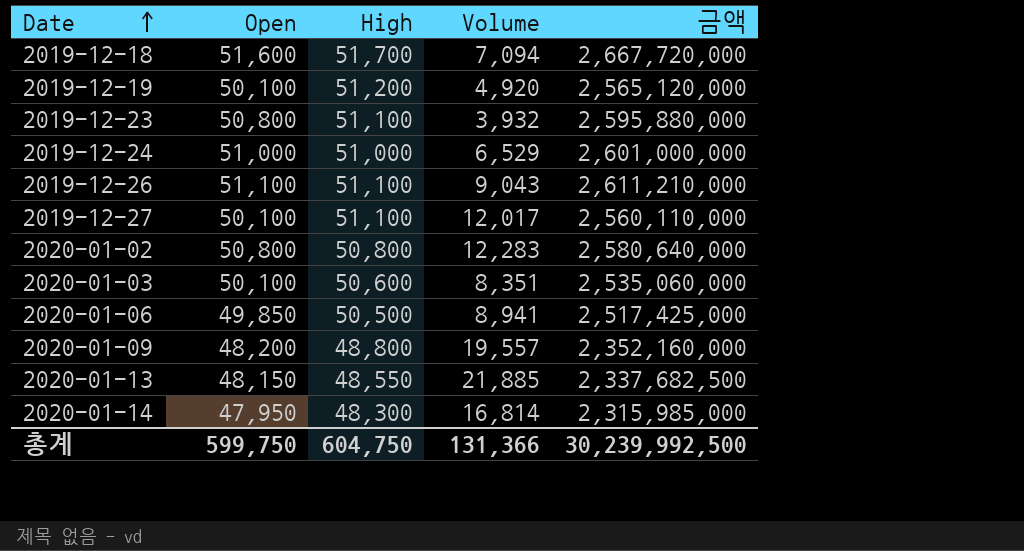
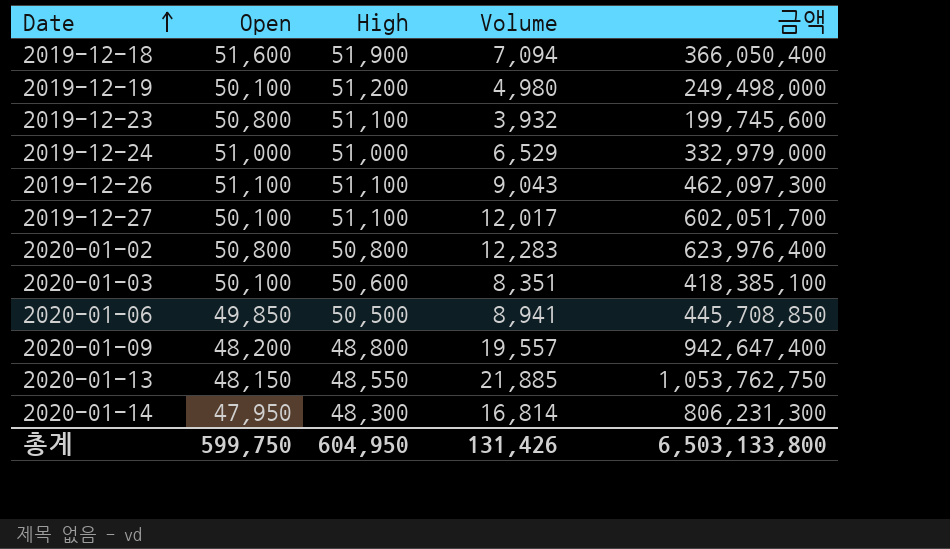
column 금액 | formula: [Open] * [High] -> [Open] * [Volume]
2019-12-18 | High: 51,700 -> 51,900
2019-12-19 | Volume: 4,920 -> 4,980
총계 | High: 604,750 -> 604,950
총계 | Volume: 131,366 -> 131,426
총계 | 금액: 30,239,992,500 -> 6,503,133,800

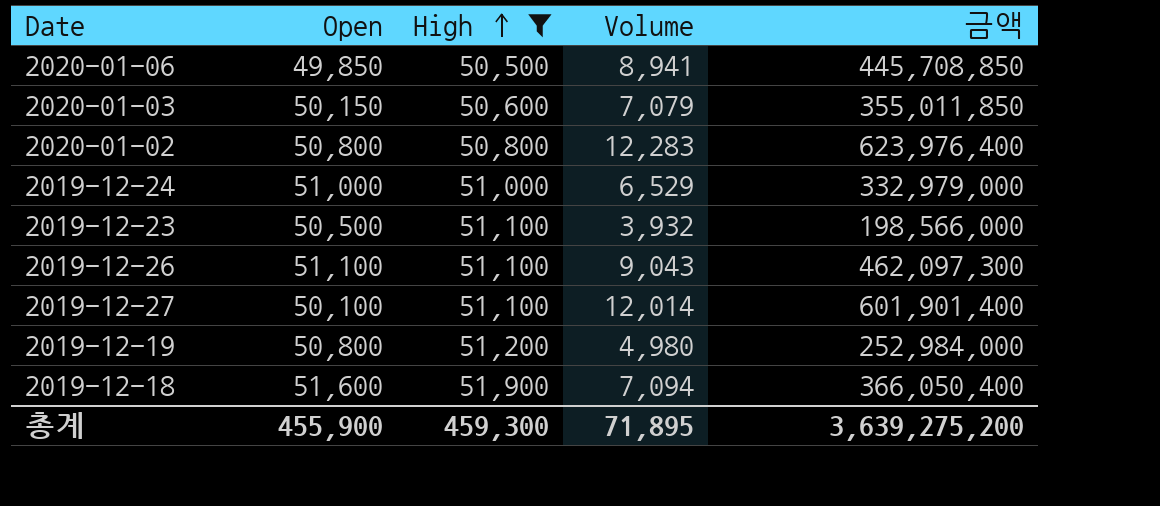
filter: none -> High >= 50,500
row order: Date ascending -> High ascending
2020-01-03 | Open: 50,100 -> 50,150
2020-01-03 | Volume: 8,351 -> 7,079
2020-01-03 | 금액: 418,385,100 -> 355,011,850
2019-12-23 | Open: 50,800 -> 50,500
2019-12-23 | 금액: 199,745,600 -> 198,566,000
2019-12-27 | Volume: 12,017 -> 12,014
2019-12-27 | 금액: 602,051,700 -> 601,901,400
2019-12-19 | Open: 50,100 -> 50,800
2019-12-19 | 금액: 249,498,000 -> 252,984,000
총계 | Open: 599,750 -> 455,900
총계 | High: 604,950 -> 459,300
총계 | Volume: 131,426 -> 71,895
총계 | 금액: 6,503,133,800 -> 3,639,275,200

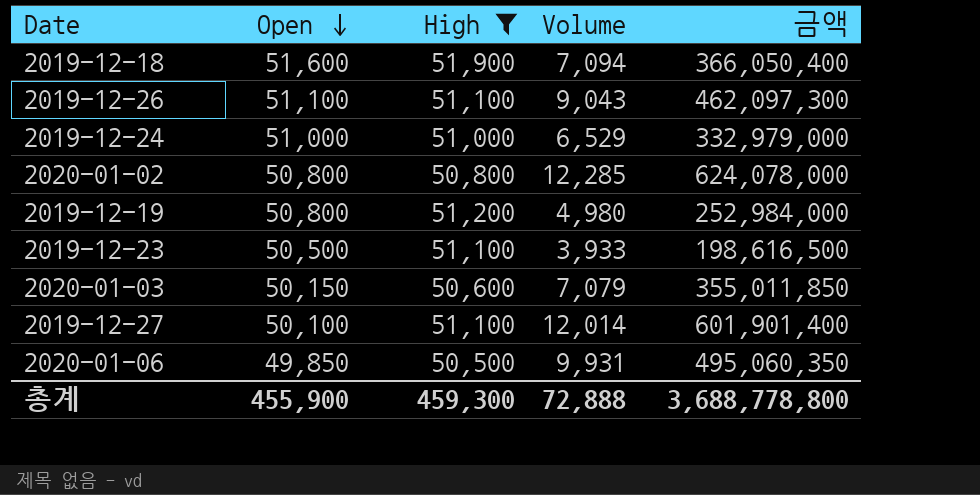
row order: High ascending -> Open descending
2020-01-02 | Volume: 12,283 -> 12,285
2020-01-02 | 금액: 623,976,400 -> 624,078,000
2019-12-23 | Volume: 3,932 -> 3,933
2019-12-23 | 금액: 198,566,000 -> 198,616,500
2020-01-06 | Volume: 8,941 -> 9,931
2020-01-06 | 금액: 445,708,850 -> 495,060,350
총계 | Volume: 71,895 -> 72,888
총계 | 금액: 3,639,275,200 -> 3,688,778,800

